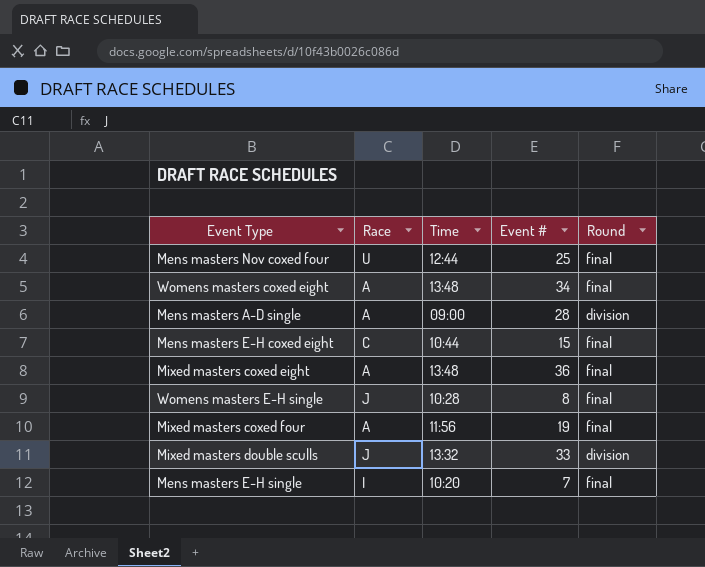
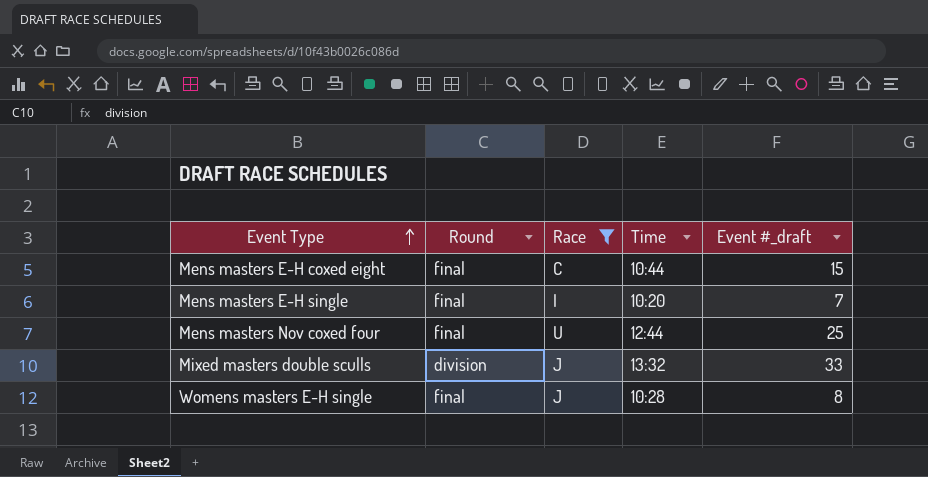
filter: none -> Race != A
row order: none -> Event Type ascending
column Round | position: 5 -> 2
column name: Event # -> Event #_draft

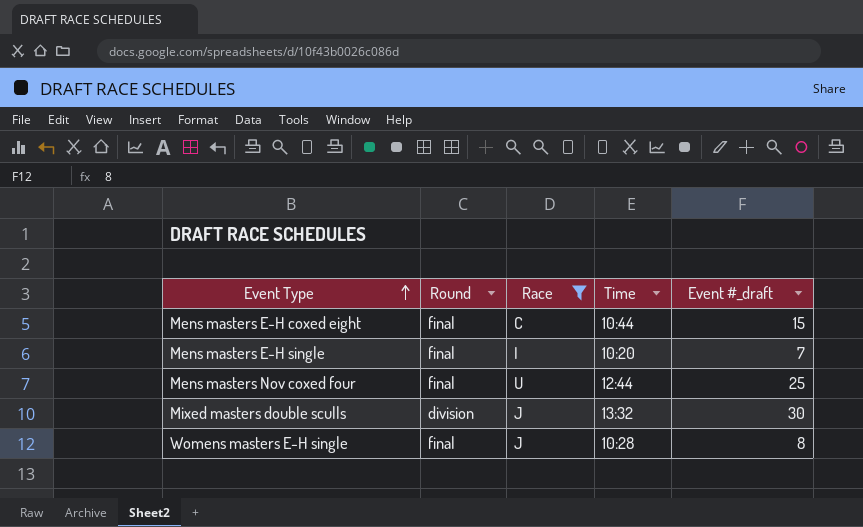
Mixed masters double sculls | Event #_draft: 33 -> 30

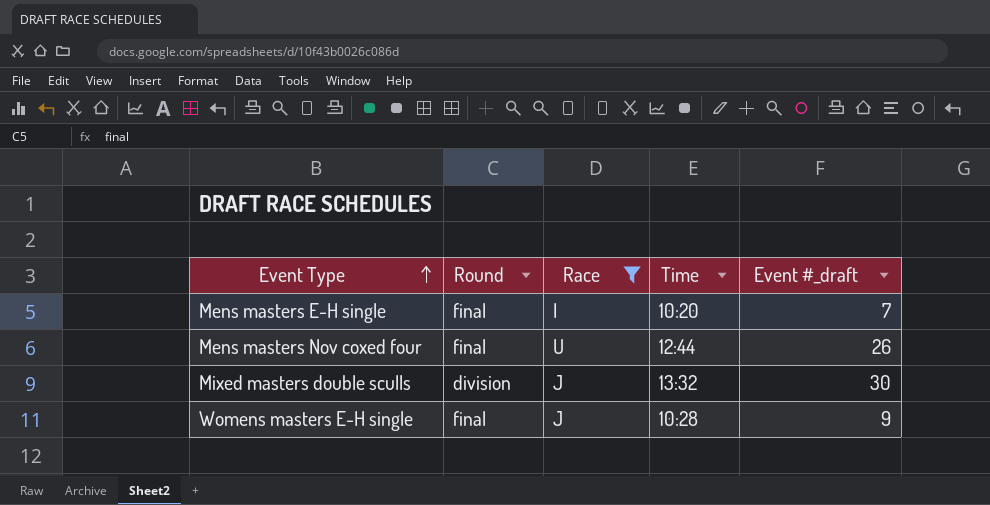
row Mens masters E-H coxed eight: final | C | 10:44 | 15 -> none
Mens masters Nov coxed four | Event #_draft: 25 -> 26
Womens masters E-H single | Event #_draft: 8 -> 9

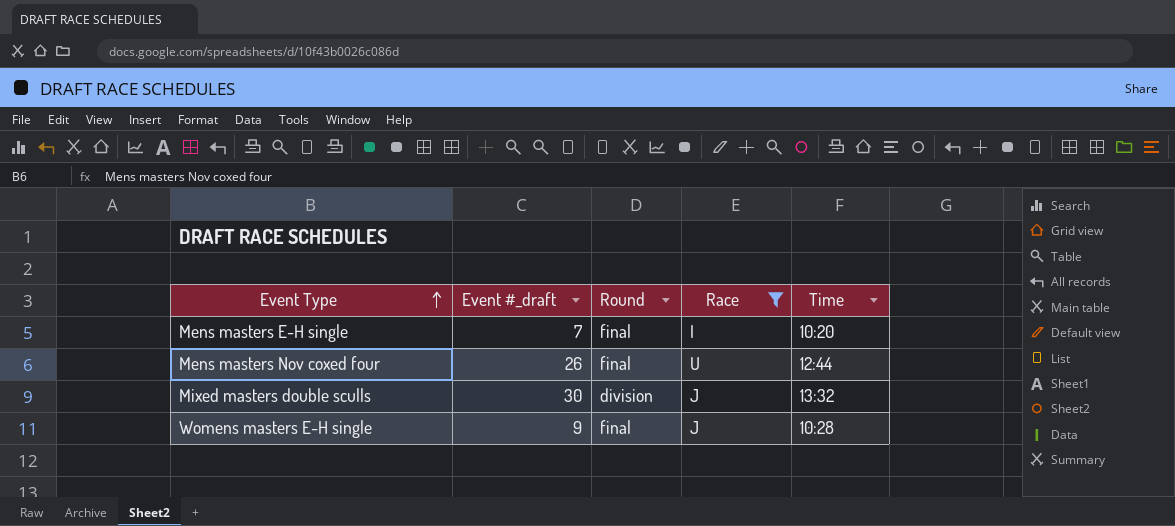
column Event #_draft | position: 5 -> 2

